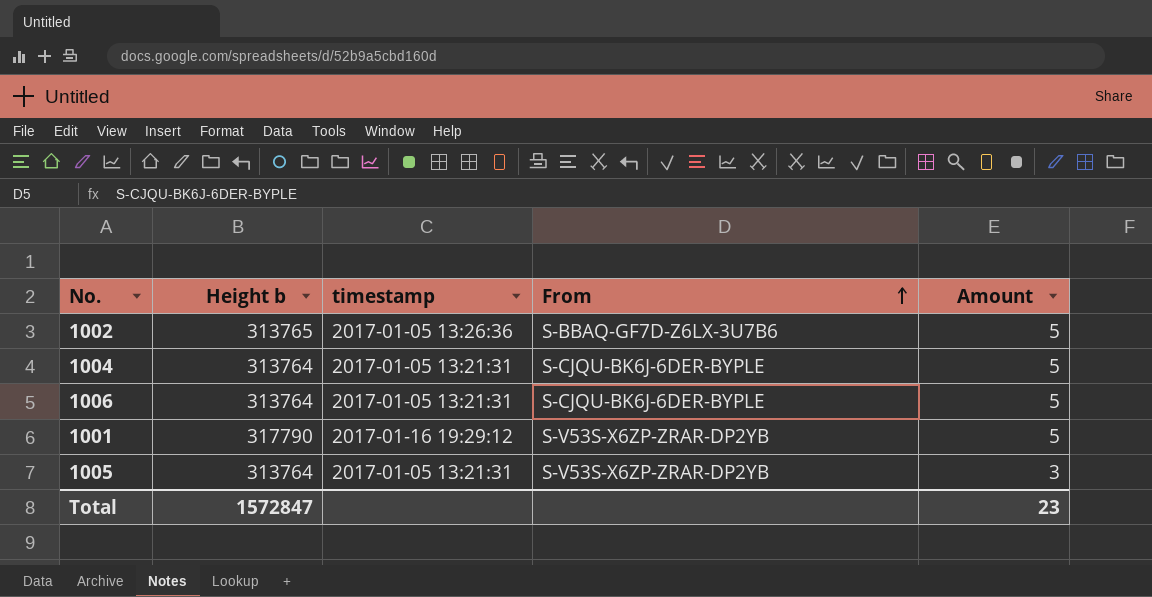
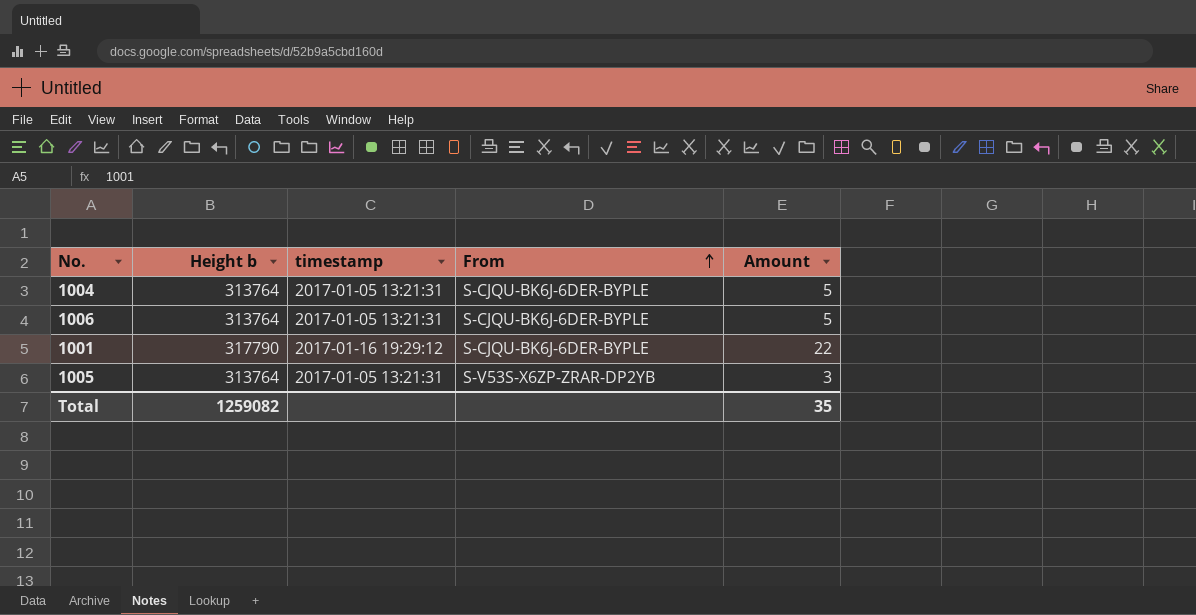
row 1002: 313765 | 2017-01-05 13:26:36 | S-BBAQ-GF7D-Z6LX-3U7B6 | 5 -> none
1001 | From: S-V53S-X6ZP-ZRAR-DP2YB -> S-CJQU-BK6J-6DER-BYPLE
1001 | Amount: 5 -> 22
Total | Height b: 1572847 -> 1259082
Total | Amount: 23 -> 35

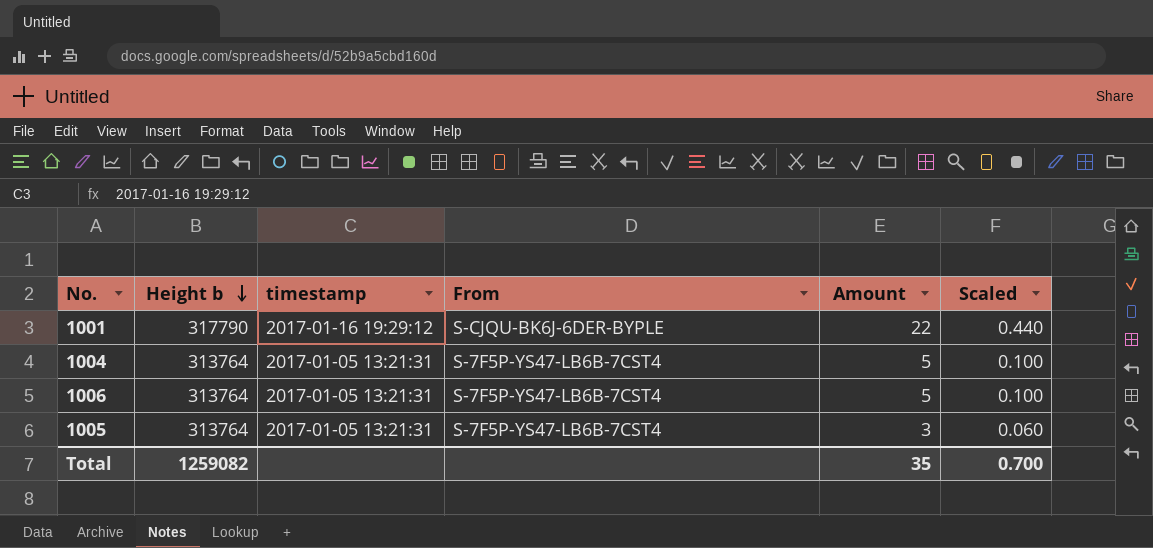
row order: From ascending -> Height b descending
column Scaled | formula: none -> [Amount] * 0.02
1004 | From: S-CJQU-BK6J-6DER-BYPLE -> S-7F5P-YS47-LB6B-7CST4
1006 | From: S-CJQU-BK6J-6DER-BYPLE -> S-7F5P-YS47-LB6B-7CST4
1005 | From: S-V53S-X6ZP-ZRAR-DP2YB -> S-7F5P-YS47-LB6B-7CST4

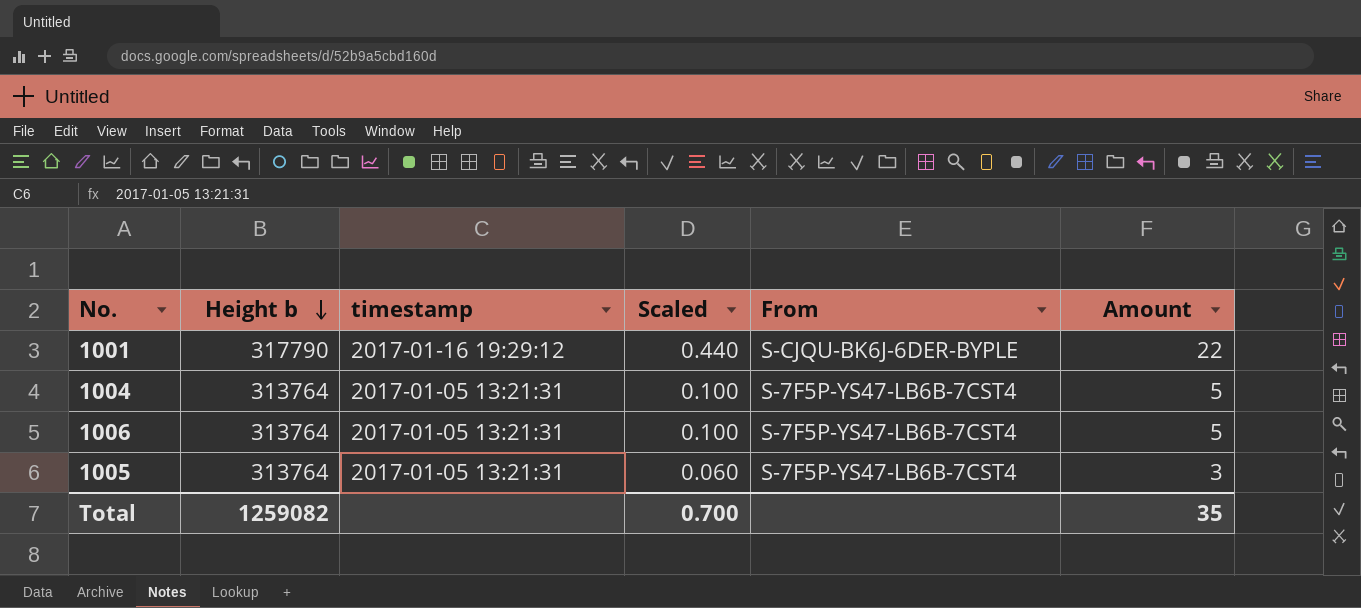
column Scaled | position: 6 -> 4

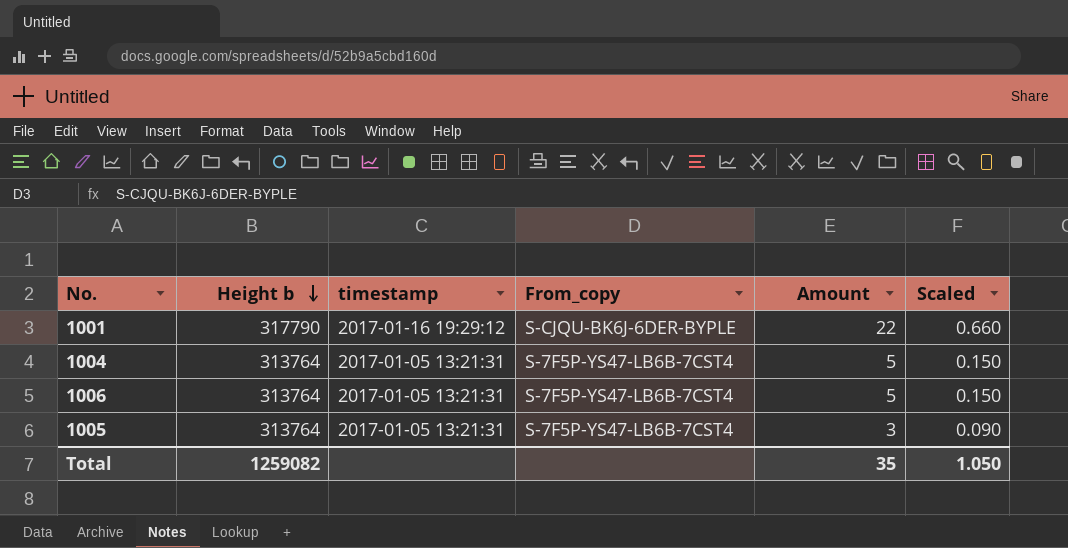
column name: From -> From_copy
column Scaled | formula: [Amount] * 0.02 -> [Amount] * 0.03
column Scaled | position: 4 -> 6
Total | Scaled: 0.700 -> 1.050

